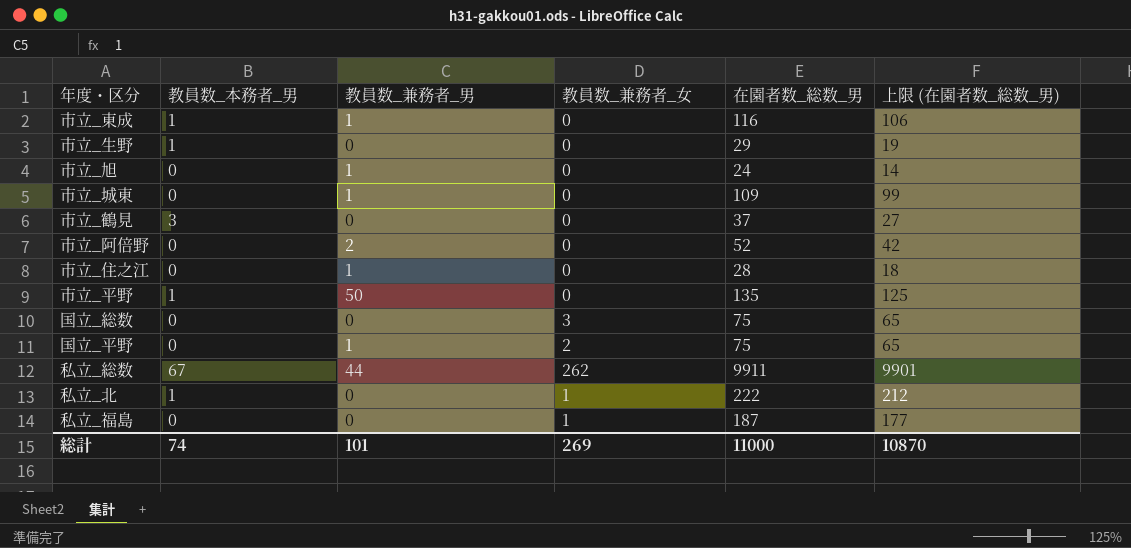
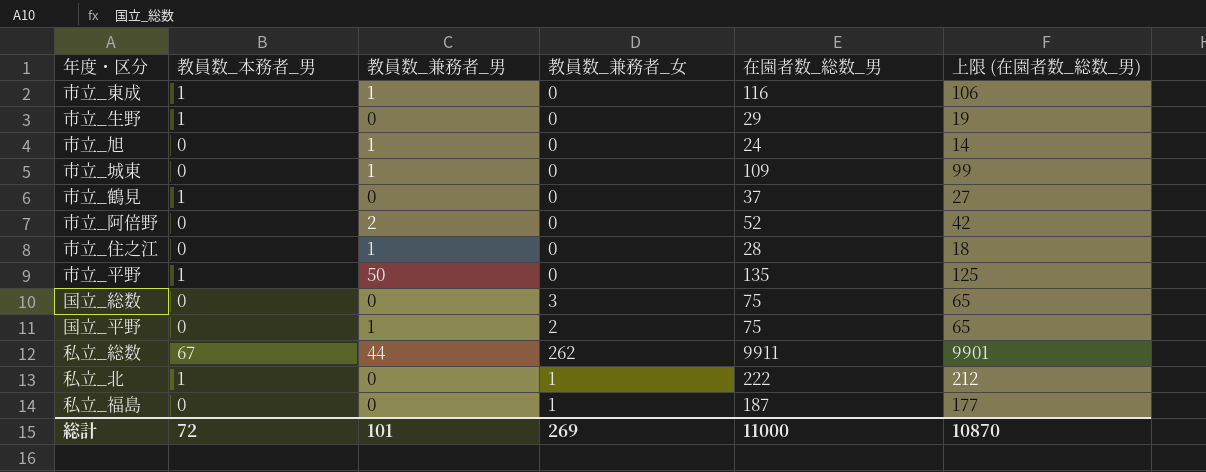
市立_鶴見 | 教員数_本務者_男: 3 -> 1
総計 | 教員数_本務者_男: 74 -> 72

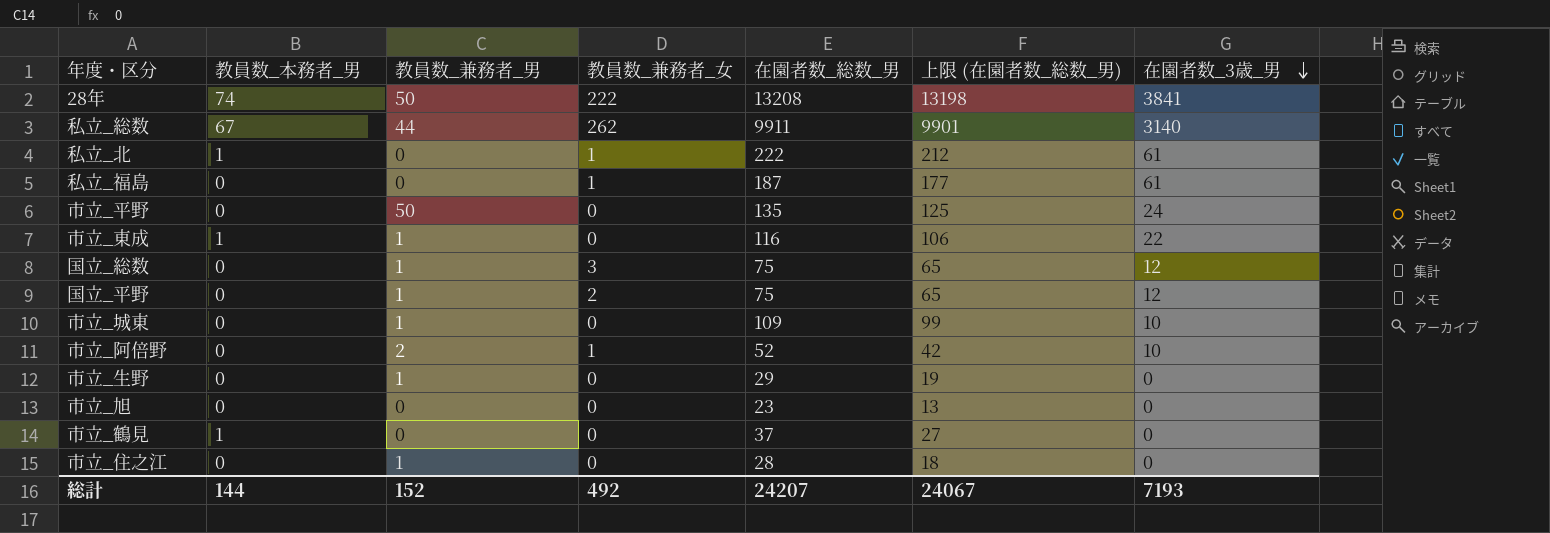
row order: none -> 在園者数_3歳_男 descending
column 在園者数_3歳_男 | position: none -> 7
row 28年: none -> 74 | 50 | 222 | 13208 | 13198 | 3841
市立_平野 | 教員数_本務者_男: 1 -> 0
国立_総数 | 教員数_兼務者_男: 0 -> 1
市立_阿倍野 | 教員数_兼務者_女: 0 -> 1
市立_生野 | 教員数_本務者_男: 1 -> 0
市立_生野 | 教員数_兼務者_男: 0 -> 1
市立_旭 | 教員数_兼務者_男: 1 -> 0
市立_旭 | 在園者数_総数_男: 24 -> 23
市立_旭 | 上限 (在園者数_総数_男): 14 -> 13
総計 | 教員数_本務者_男: 72 -> 144
総計 | 教員数_兼務者_男: 101 -> 152
総計 | 教員数_兼務者_女: 269 -> 492
総計 | 在園者数_総数_男: 11000 -> 24207
総計 | 上限 (在園者数_総数_男): 10870 -> 24067

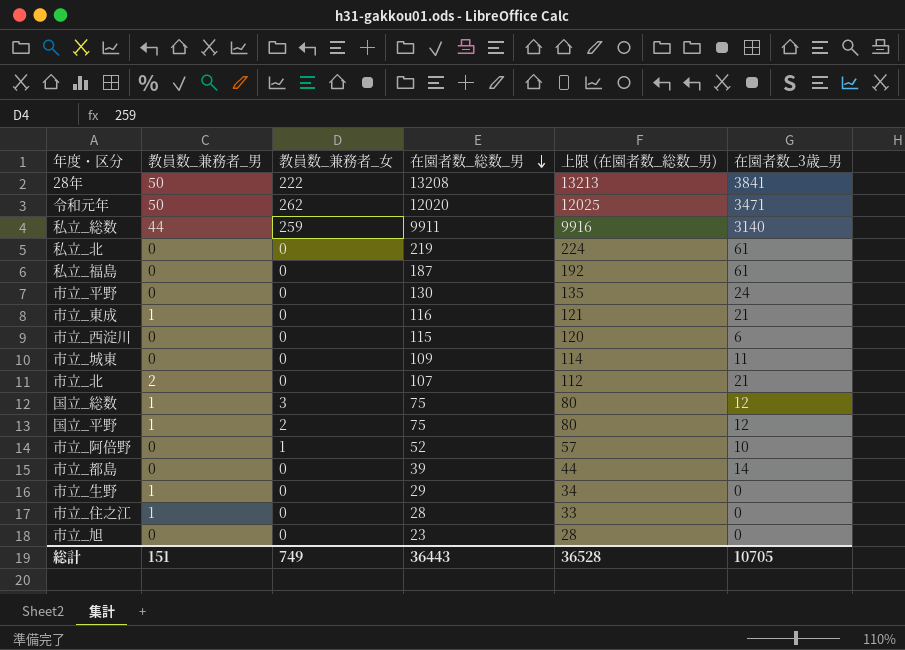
row order: 在園者数_3歳_男 descending -> 在園者数_総数_男 descending
column 教員数_本務者_男 | position: 2 -> none
column 上限 (在園者数_総数_男) | formula: [在園者数_総数_男] - 10 -> [在園者数_総数_男] + 5
row 市立_鶴見: 1 | 0 | 0 | 37 | 27 | 0 -> none
row 令和元年: none -> 50 | 262 | 12020 | 12025 | 3471
私立_総数 | 教員数_兼務者_女: 262 -> 259
私立_北 | 教員数_兼務者_女: 1 -> 0
私立_北 | 在園者数_総数_男: 222 -> 219
私立_福島 | 教員数_兼務者_女: 1 -> 0
市立_平野 | 教員数_兼務者_男: 50 -> 0
市立_平野 | 在園者数_総数_男: 135 -> 130
市立_東成 | 在園者数_3歳_男: 22 -> 21
row 市立_西淀川: none -> 0 | 0 | 115 | 120 | 6
市立_城東 | 教員数_兼務者_男: 1 -> 0
市立_城東 | 在園者数_3歳_男: 10 -> 11
row 市立_北: none -> 2 | 0 | 107 | 112 | 21
市立_阿倍野 | 教員数_兼務者_男: 2 -> 0
row 市立_都島: none -> 0 | 0 | 39 | 44 | 14
総計 | 教員数_兼務者_男: 152 -> 151
総計 | 教員数_兼務者_女: 492 -> 749
総計 | 在園者数_総数_男: 24207 -> 36443
総計 | 上限 (在園者数_総数_男): 24067 -> 36528
総計 | 在園者数_3歳_男: 7193 -> 10705

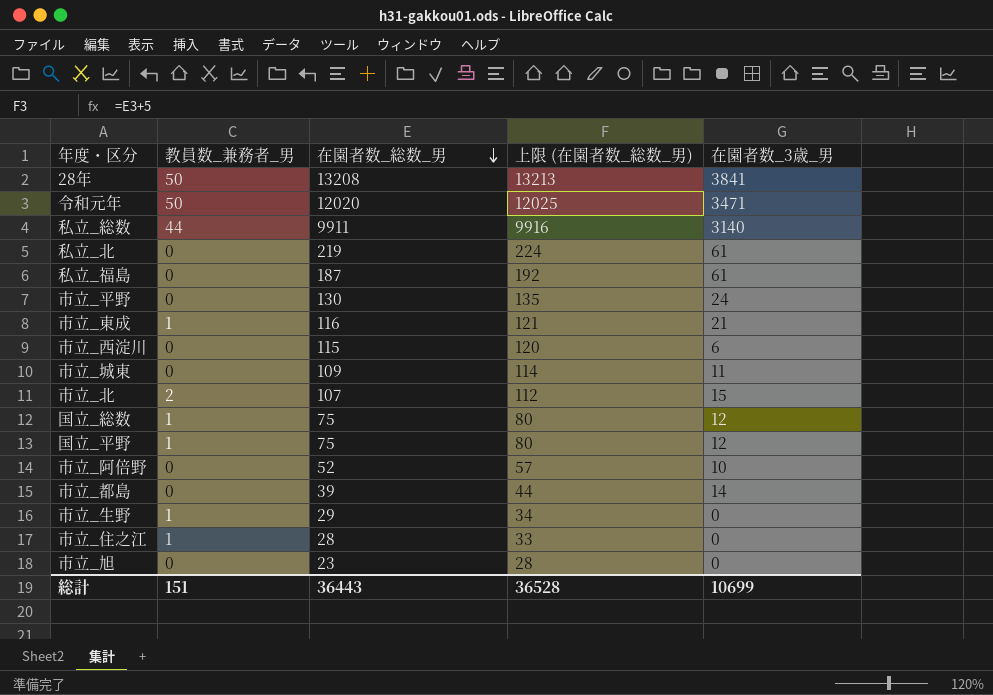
column 教員数_兼務者_女 | position: 3 -> none
市立_北 | 在園者数_3歳_男: 21 -> 15
総計 | 在園者数_3歳_男: 10705 -> 10699

